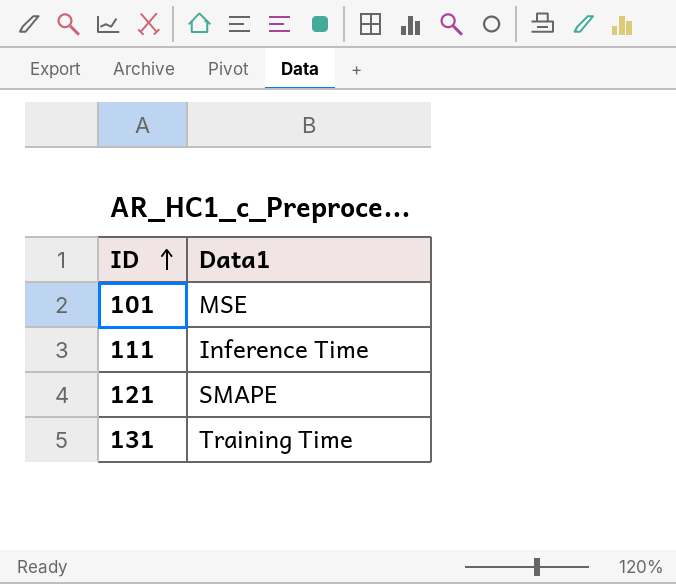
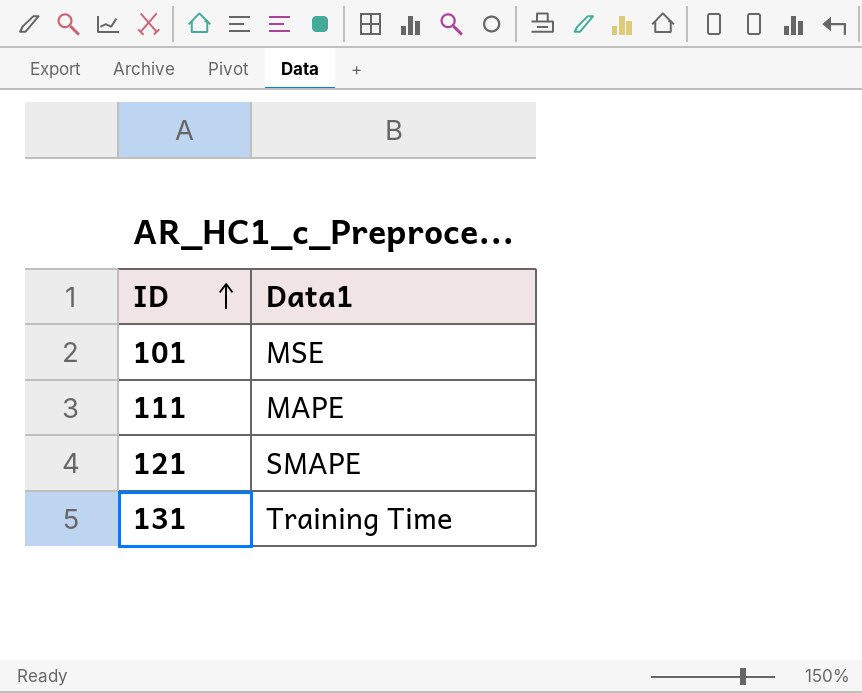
111 | Data1: Inference Time -> MAPE

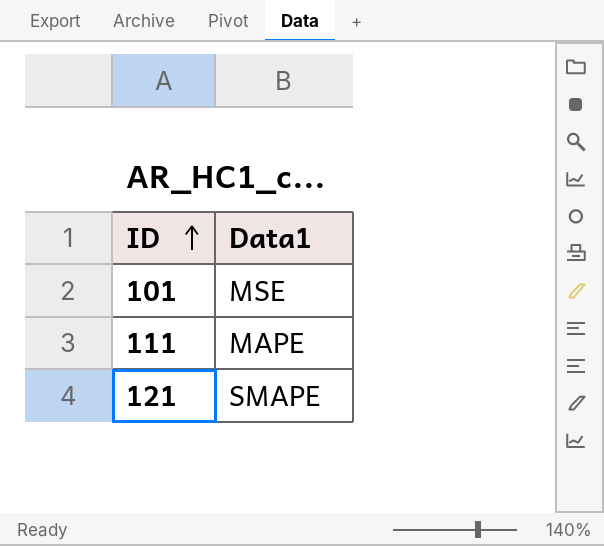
row 131: Training Time -> none

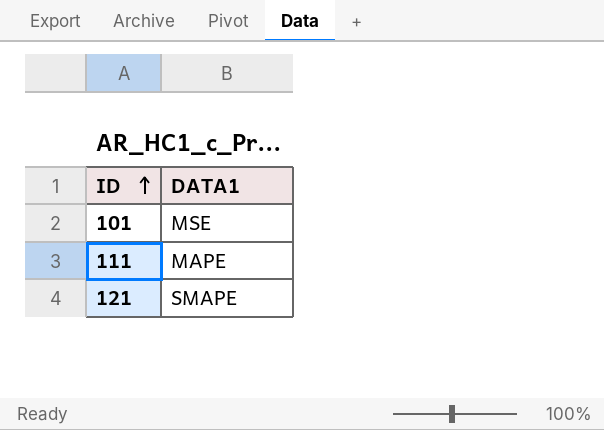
column name: Data1 -> DATA1

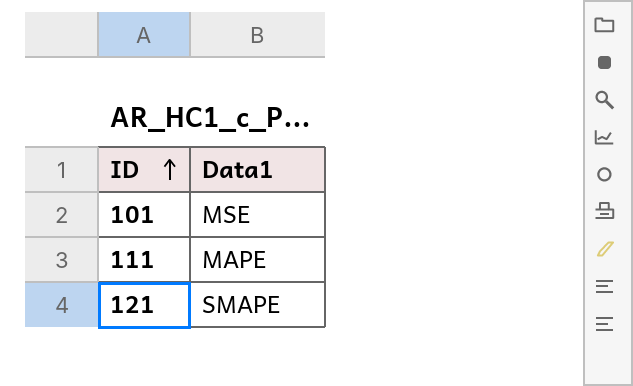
column name: DATA1 -> Data1

